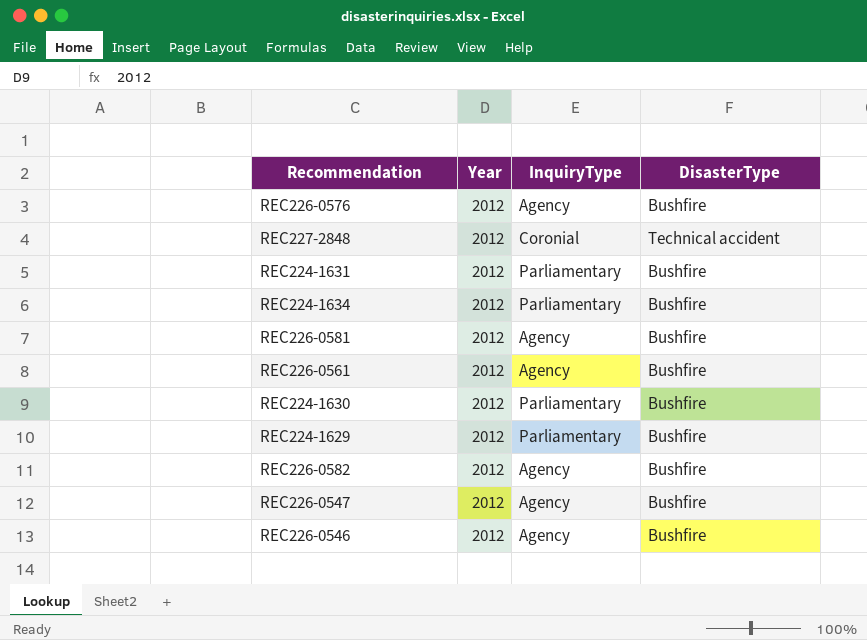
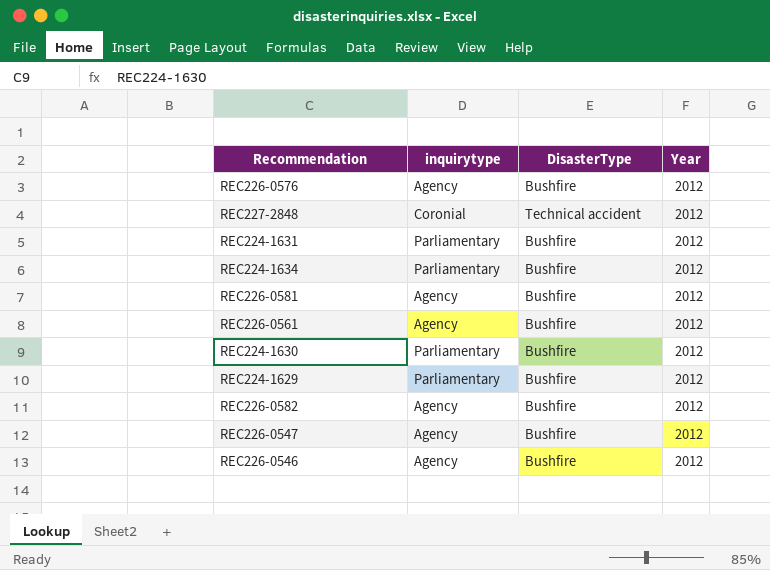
column name: InquiryType -> inquirytype
column Year | position: 2 -> 4

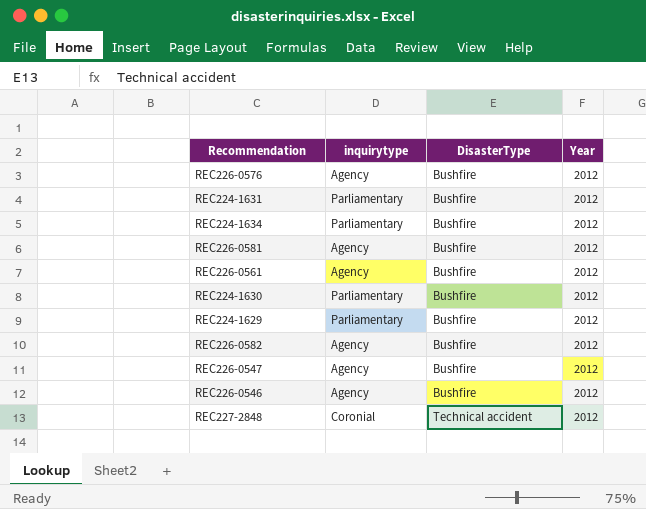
row order: none -> DisasterType ascending

